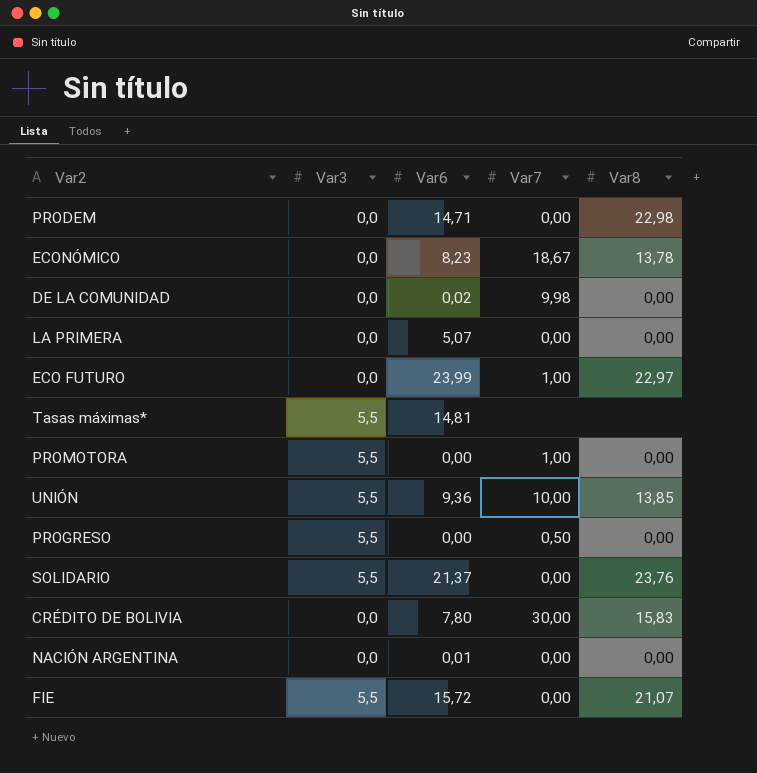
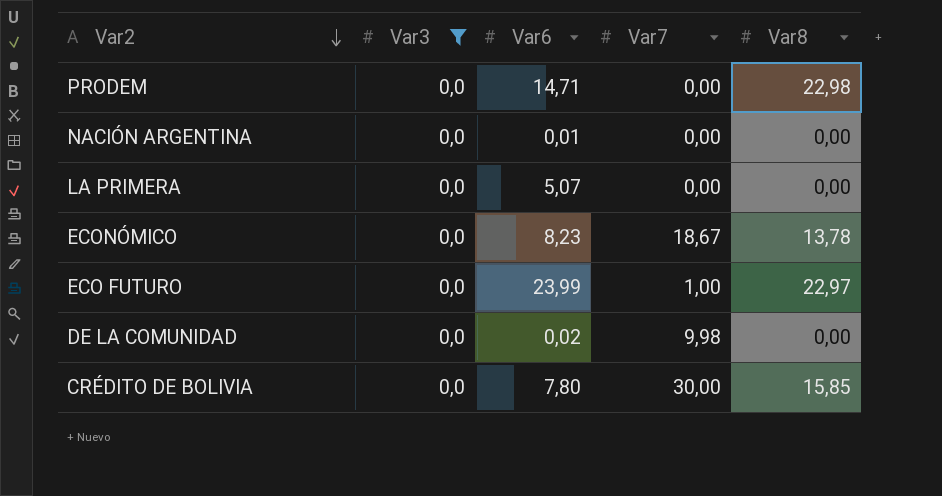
filter: none -> Var3 = 0,0
row order: none -> Var2 descending
CRÉDITO DE BOLIVIA | Var8: 15,83 -> 15,85

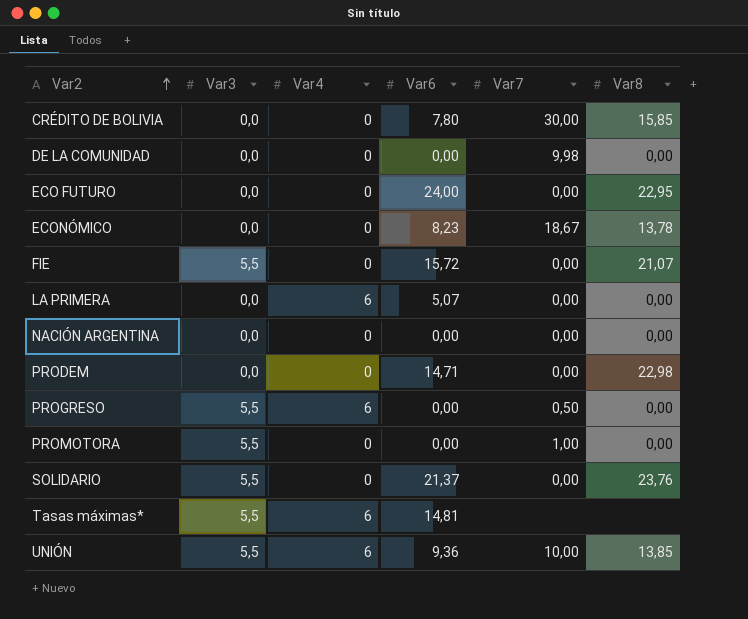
filter: Var3 = 0,0 -> none
row order: Var2 descending -> Var2 ascending
column Var4 | position: none -> 3
DE LA COMUNIDAD | Var6: 0,02 -> 0,00
ECO FUTURO | Var6: 23,99 -> 24,00
ECO FUTURO | Var7: 1,00 -> 0,00
ECO FUTURO | Var8: 22,97 -> 22,95
NACIÓN ARGENTINA | Var6: 0,01 -> 0,00

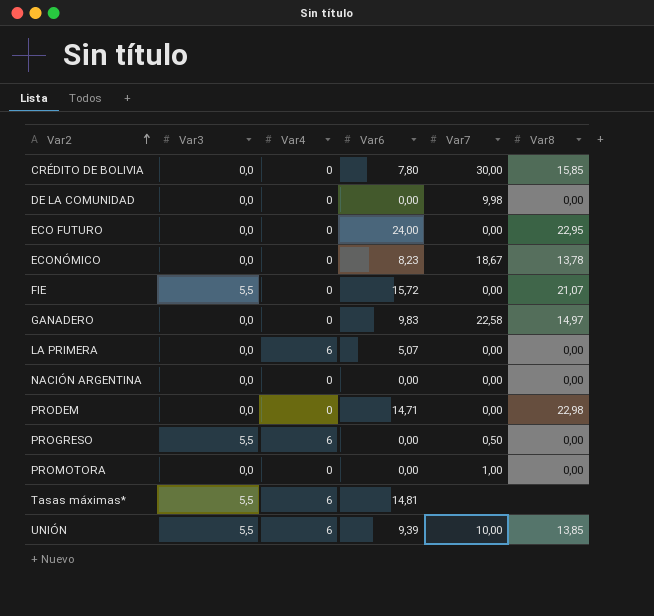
row SOLIDARIO: 5,5 | 0 | 21,37 | 0,00 | 23,76 -> none
row GANADERO: none -> 0,0 | 0 | 9,83 | 22,58 | 14,97
PROMOTORA | Var3: 5,5 -> 0,0
UNIÓN | Var6: 9,36 -> 9,39

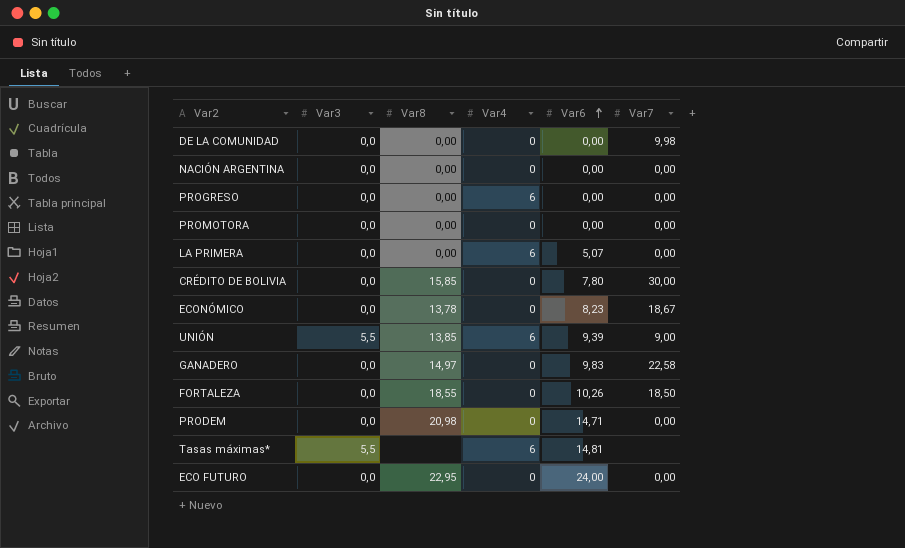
row order: Var2 ascending -> Var6 ascending
column Var8 | position: 6 -> 3
row FIE: 5,5 | 0 | 15,72 | 0,00 | 21,07 -> none
PROGRESO | Var3: 5,5 -> 0,0
PROGRESO | Var7: 0,50 -> 0,00
PROMOTORA | Var7: 1,00 -> 0,00
UNIÓN | Var7: 10,00 -> 9,00
row FORTALEZA: none -> 0,0 | 18,55 | 0 | 10,26 | 18,50
PRODEM | Var8: 22,98 -> 20,98

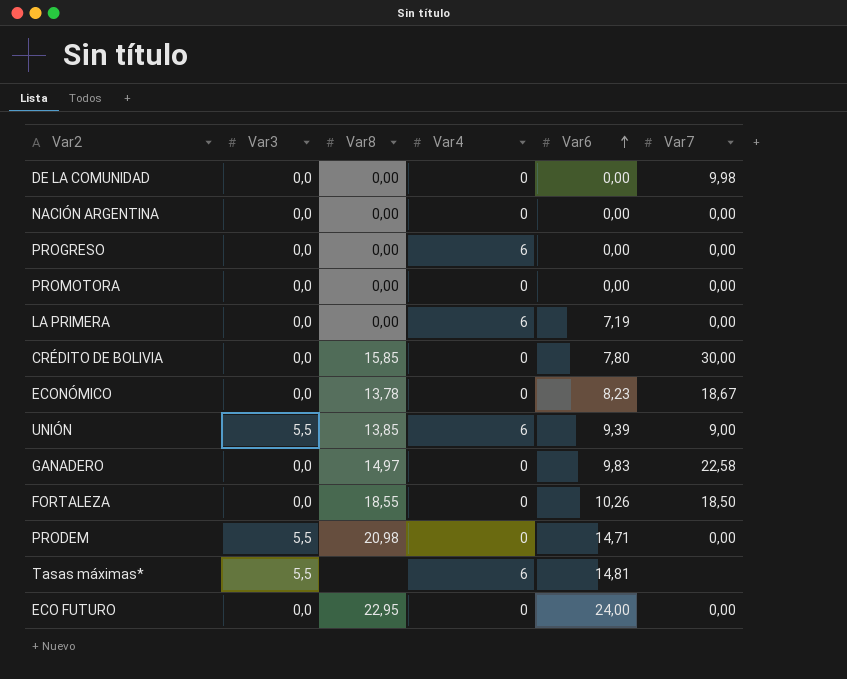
LA PRIMERA | Var6: 5,07 -> 7,19
PRODEM | Var3: 0,0 -> 5,5

